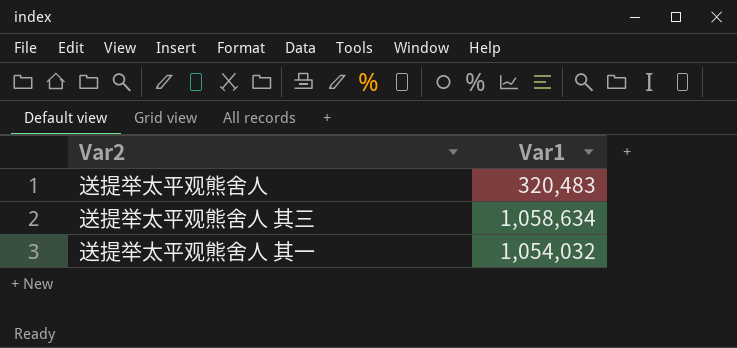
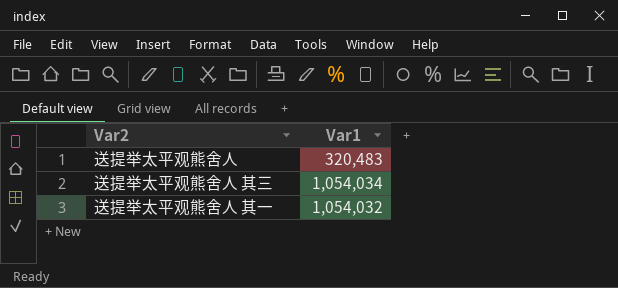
送提举太平观熊舍人 其三 | Var1: 1,058,634 -> 1,054,034

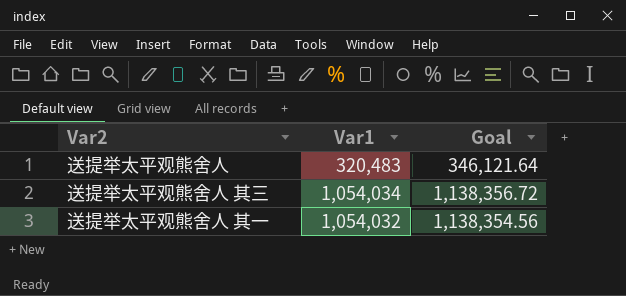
column Goal | formula: none -> [Var1] * 1.08

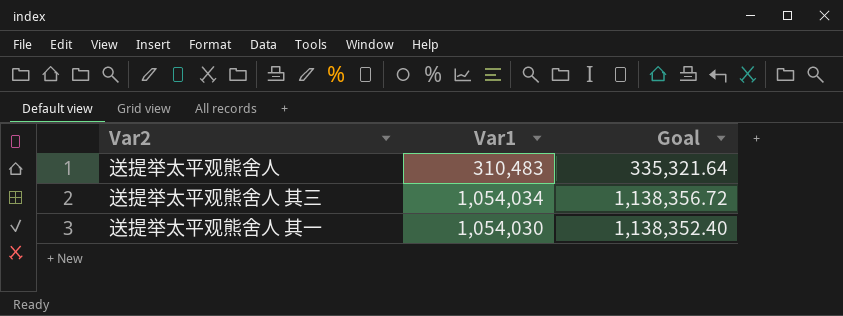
送提举太平观熊舍人 | Var1: 320,483 -> 310,483
送提举太平观熊舍人 | Goal: 346,121.64 -> 335,321.64
送提举太平观熊舍人 其一 | Var1: 1,054,032 -> 1,054,030
送提举太平观熊舍人 其一 | Goal: 1,138,354.56 -> 1,138,352.40

